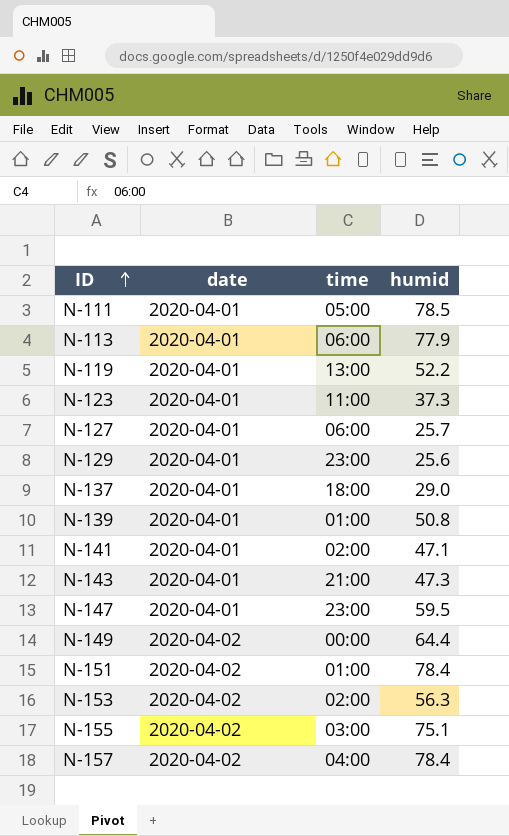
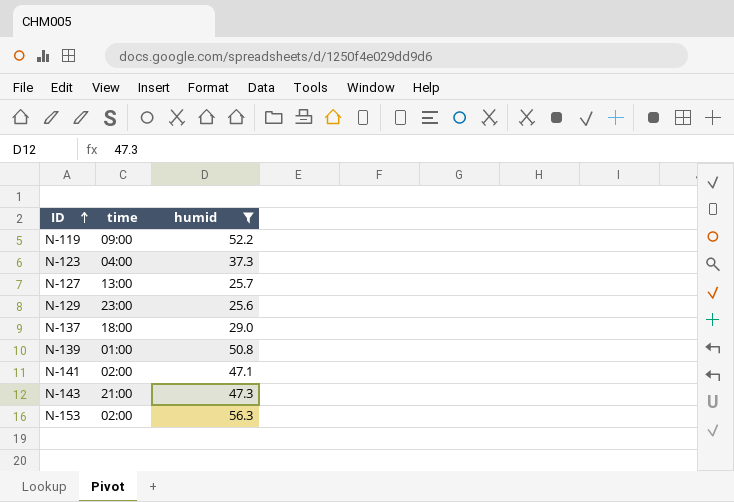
filter: none -> humid <= 56.3
column date | position: 2 -> none
N-119 | time: 13:00 -> 09:00
N-123 | time: 11:00 -> 04:00
N-127 | time: 06:00 -> 13:00

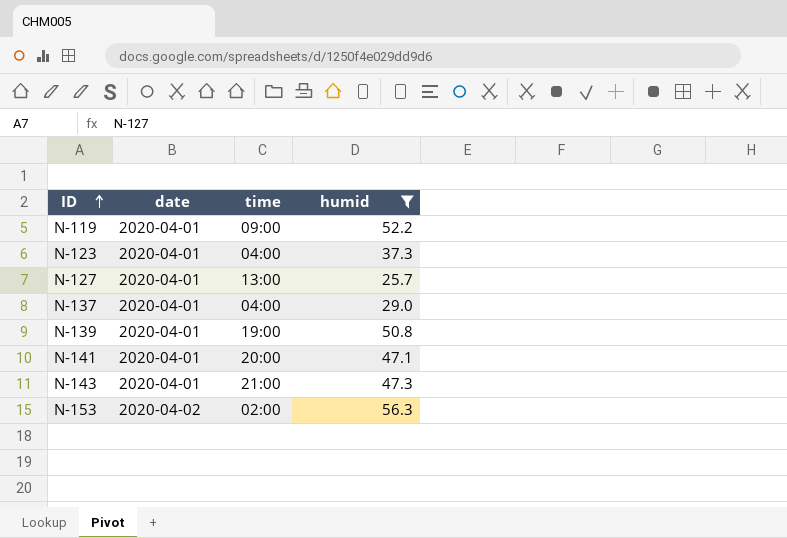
column date | position: none -> 2
row N-129: 23:00 | 25.6 -> none
N-137 | time: 18:00 -> 04:00
N-139 | time: 01:00 -> 19:00
N-141 | time: 02:00 -> 20:00

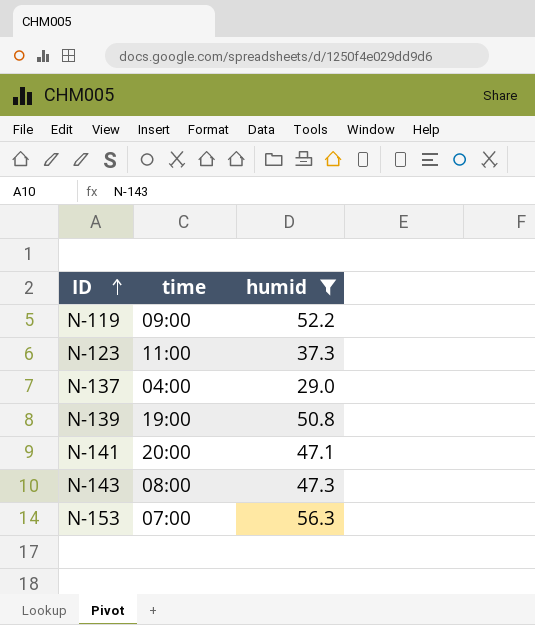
column date | position: 2 -> none
row N-127: 2020-04-01 | 13:00 | 25.7 -> none
N-123 | time: 04:00 -> 11:00
N-143 | time: 21:00 -> 08:00
N-153 | time: 02:00 -> 07:00

